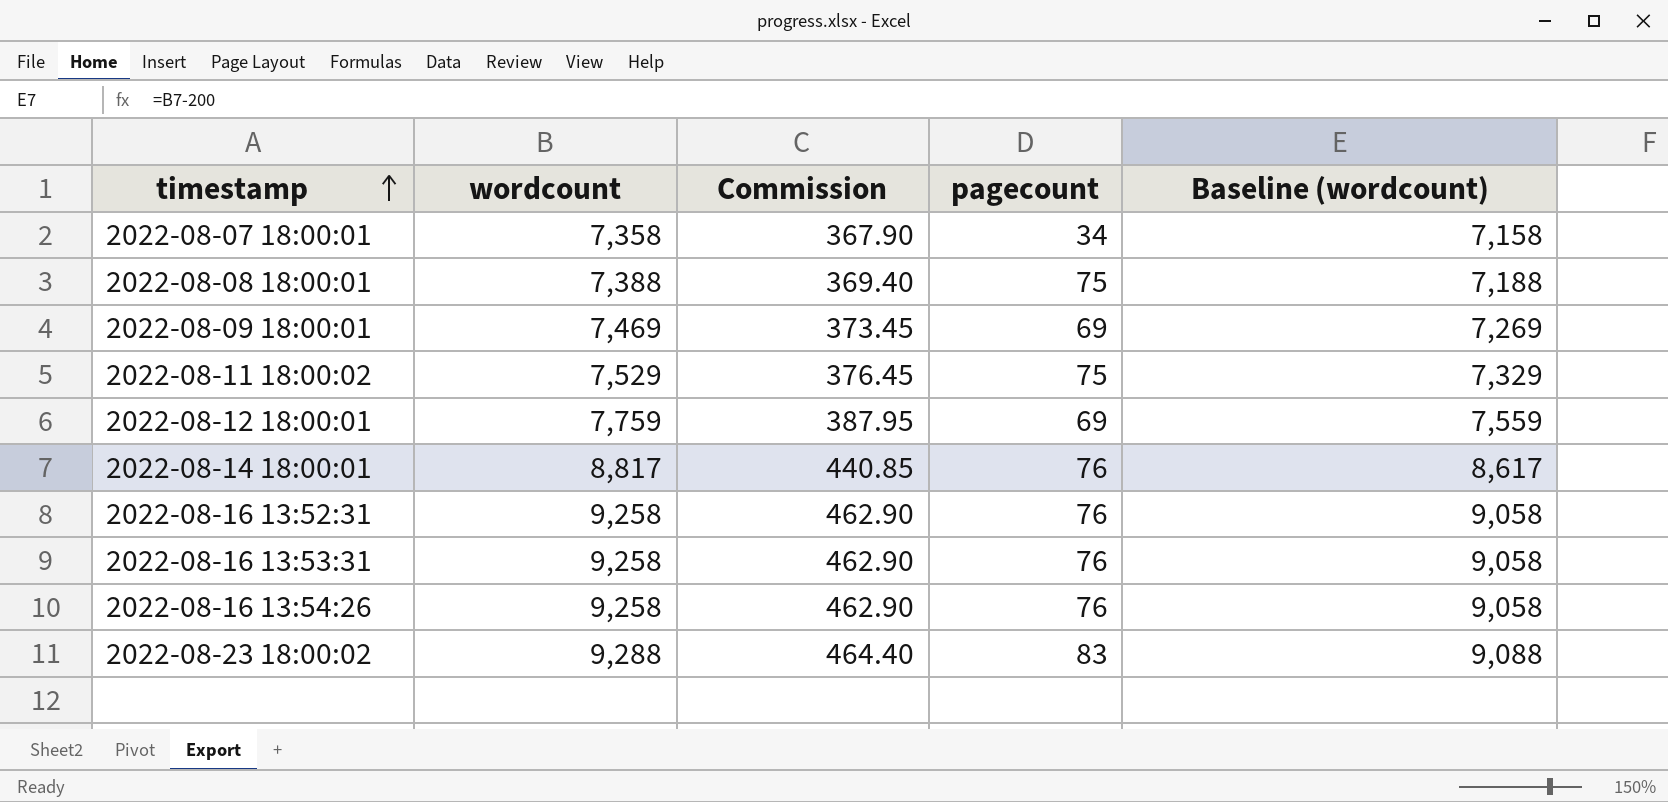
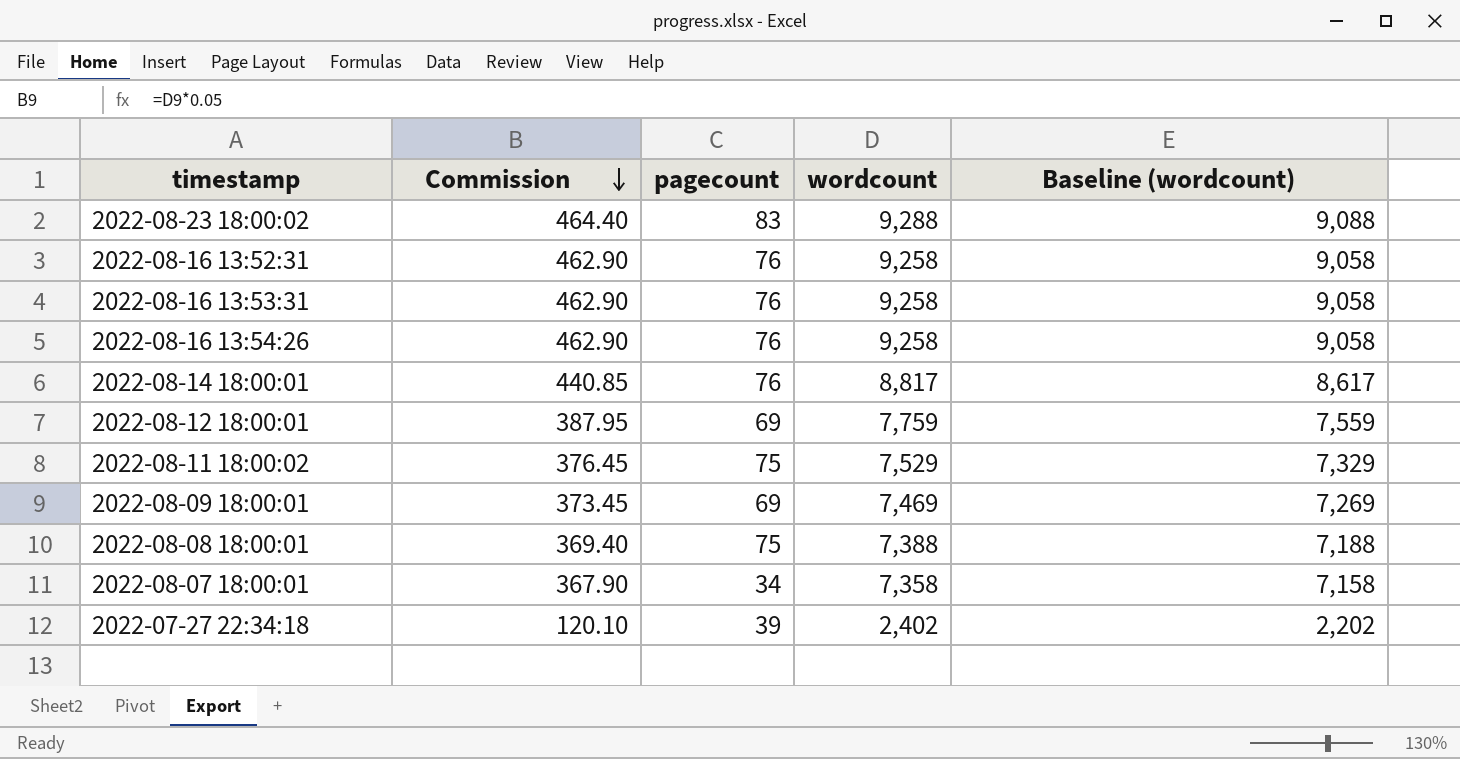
row order: timestamp ascending -> Commission descending
column wordcount | position: 2 -> 4
row 2022-07-27 22:34:18: none -> 120.10 | 39 | 2,402 | 2,202

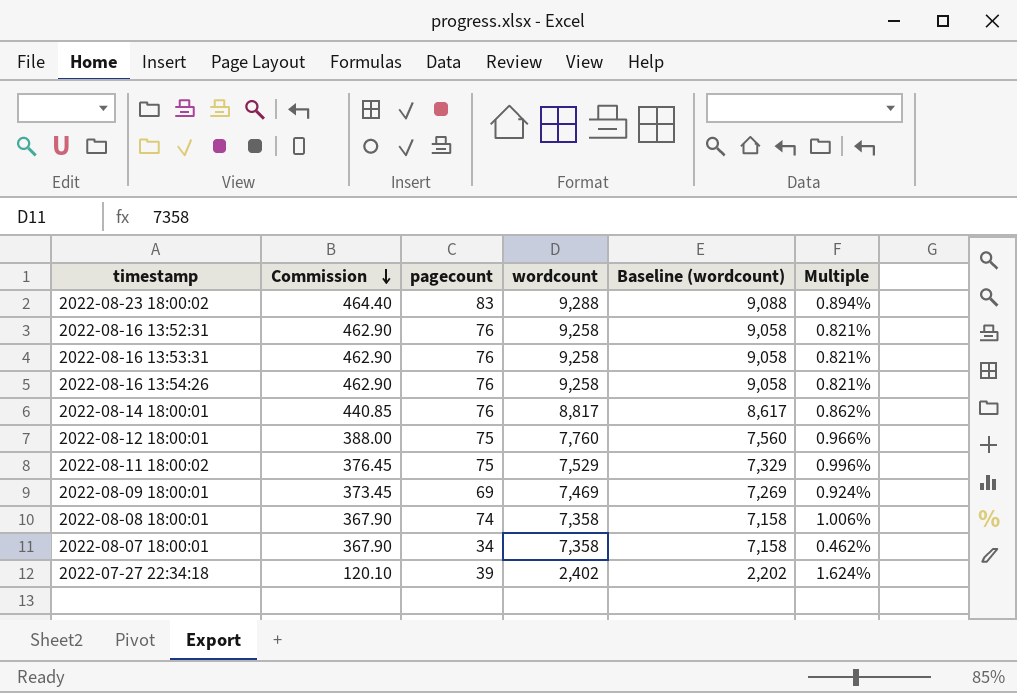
column Multiple | formula: none -> [pagecount] / [wordcount]
2022-08-12 18:00:01 | Commission: 387.95 -> 388.00
2022-08-12 18:00:01 | pagecount: 69 -> 75
2022-08-12 18:00:01 | wordcount: 7,759 -> 7,760
2022-08-12 18:00:01 | Baseline (wordcount): 7,559 -> 7,560
2022-08-08 18:00:01 | Commission: 369.40 -> 367.90
2022-08-08 18:00:01 | pagecount: 75 -> 74
2022-08-08 18:00:01 | wordcount: 7,388 -> 7,358
2022-08-08 18:00:01 | Baseline (wordcount): 7,188 -> 7,158

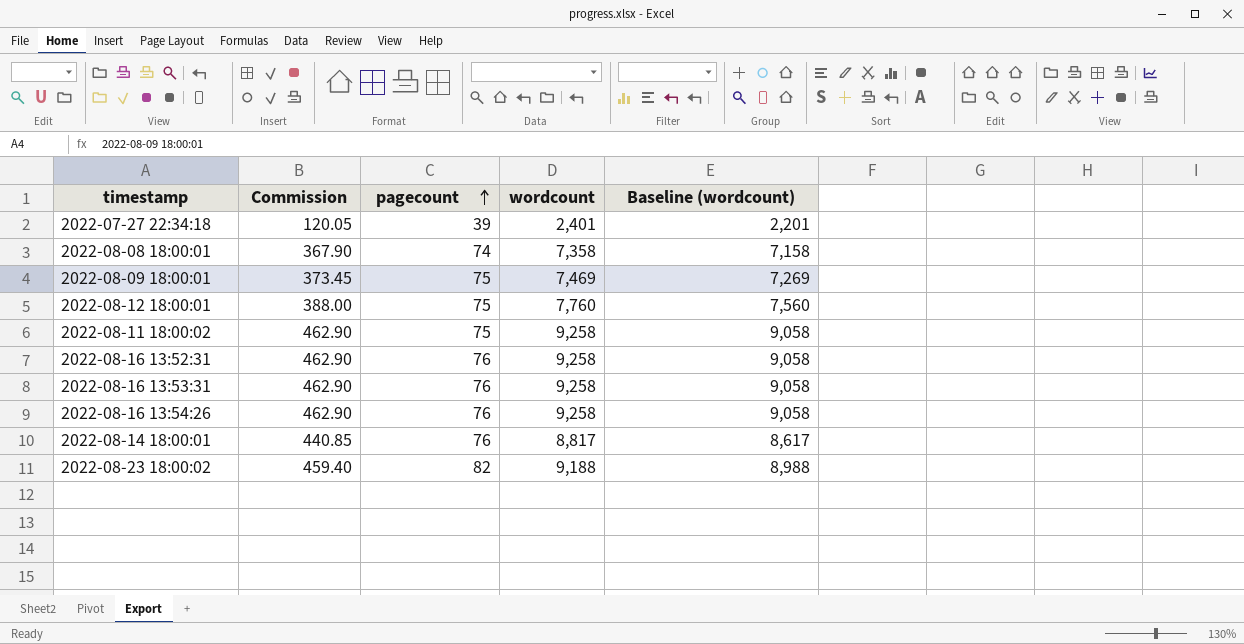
row order: Commission descending -> pagecount ascending
column Multiple | formula: [pagecount] / [wordcount] -> none
row 2022-08-07 18:00:01: 367.90 | 34 | 7,358 | 7,158 | 0.462% -> none
2022-07-27 22:34:18 | Commission: 120.10 -> 120.05
2022-07-27 22:34:18 | wordcount: 2,402 -> 2,401
2022-07-27 22:34:18 | Baseline (wordcount): 2,202 -> 2,201
2022-08-09 18:00:01 | pagecount: 69 -> 75
2022-08-11 18:00:02 | Commission: 376.45 -> 462.90
2022-08-11 18:00:02 | wordcount: 7,529 -> 9,258
2022-08-11 18:00:02 | Baseline (wordcount): 7,329 -> 9,058
2022-08-23 18:00:02 | Commission: 464.40 -> 459.40
2022-08-23 18:00:02 | pagecount: 83 -> 82
2022-08-23 18:00:02 | wordcount: 9,288 -> 9,188
2022-08-23 18:00:02 | Baseline (wordcount): 9,088 -> 8,988

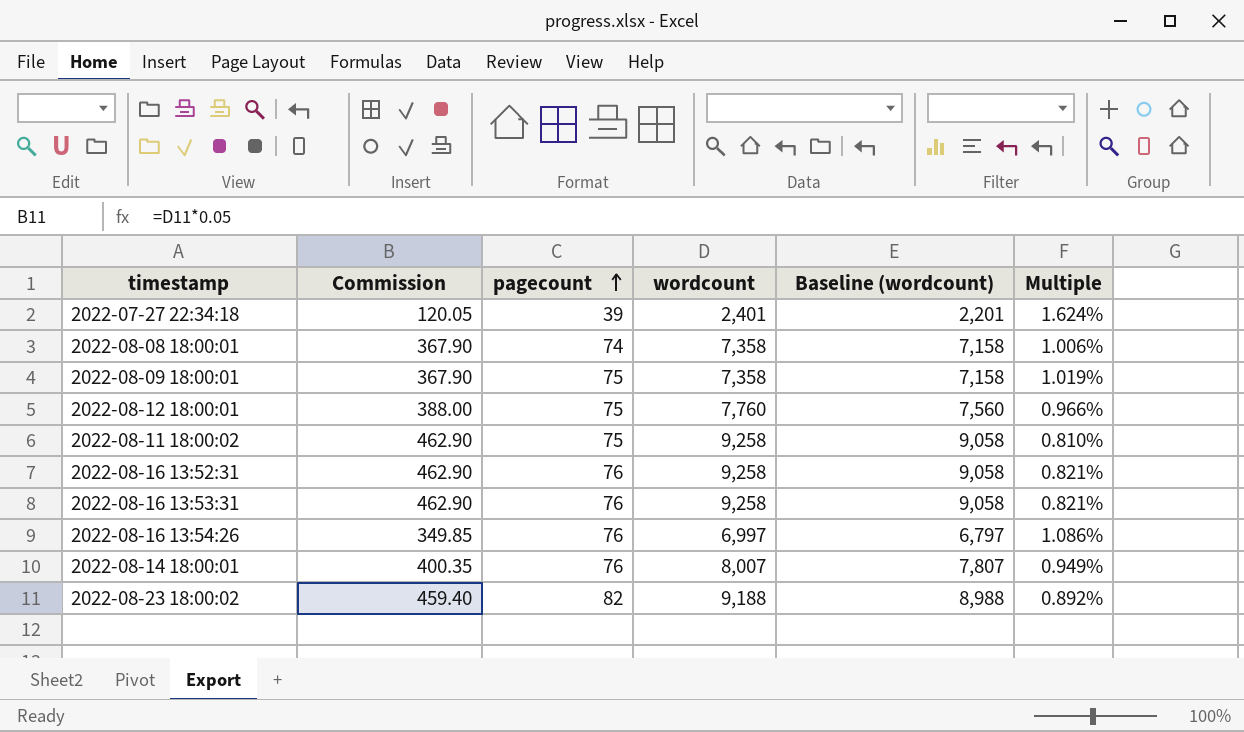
column Multiple | formula: none -> [pagecount] / [wordcount]
2022-08-09 18:00:01 | Commission: 373.45 -> 367.90
2022-08-09 18:00:01 | wordcount: 7,469 -> 7,358
2022-08-09 18:00:01 | Baseline (wordcount): 7,269 -> 7,158
2022-08-16 13:54:26 | Commission: 462.90 -> 349.85
2022-08-16 13:54:26 | wordcount: 9,258 -> 6,997
2022-08-16 13:54:26 | Baseline (wordcount): 9,058 -> 6,797
2022-08-14 18:00:01 | Commission: 440.85 -> 400.35
2022-08-14 18:00:01 | wordcount: 8,817 -> 8,007
2022-08-14 18:00:01 | Baseline (wordcount): 8,617 -> 7,807

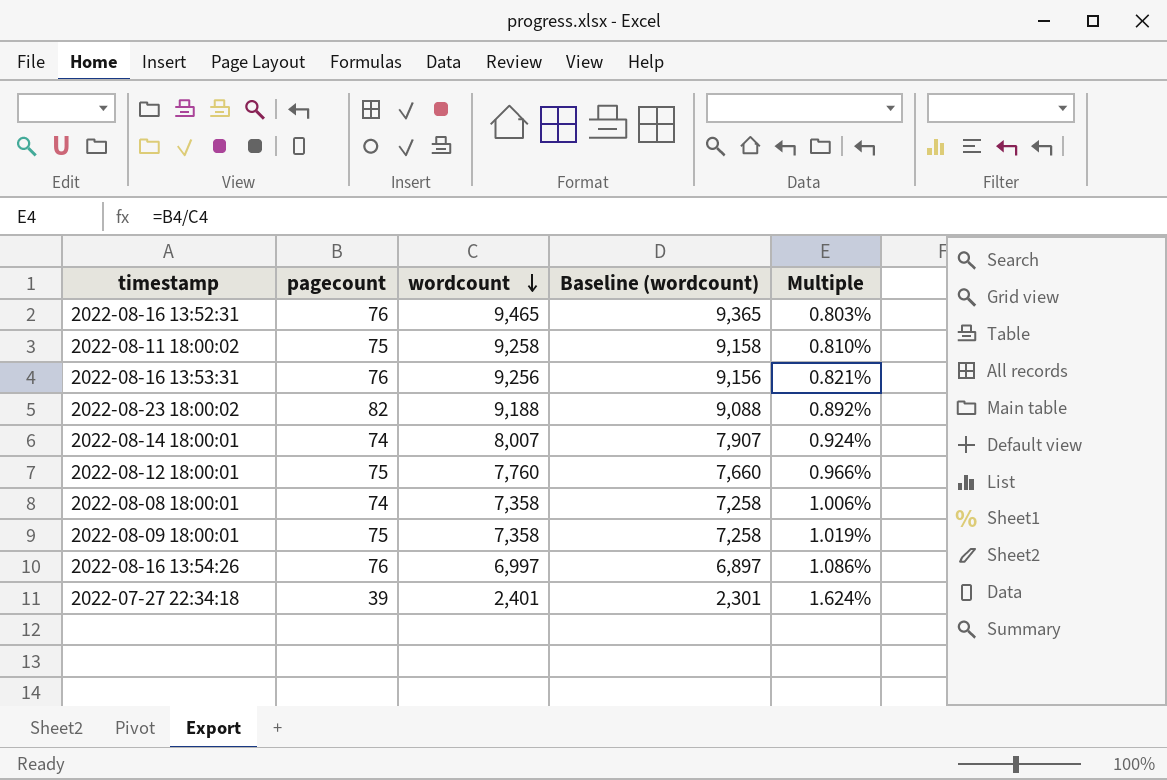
row order: pagecount ascending -> wordcount descending
column Commission | formula: [wordcount] * 0.05 -> none
column Baseline (wordcount) | formula: [wordcount] - 200 -> [wordcount] - 100
2022-08-16 13:52:31 | wordcount: 9,258 -> 9,465
2022-08-16 13:52:31 | Multiple: 0.821% -> 0.803%
2022-08-16 13:53:31 | wordcount: 9,258 -> 9,256
2022-08-14 18:00:01 | pagecount: 76 -> 74
2022-08-14 18:00:01 | Multiple: 0.949% -> 0.924%

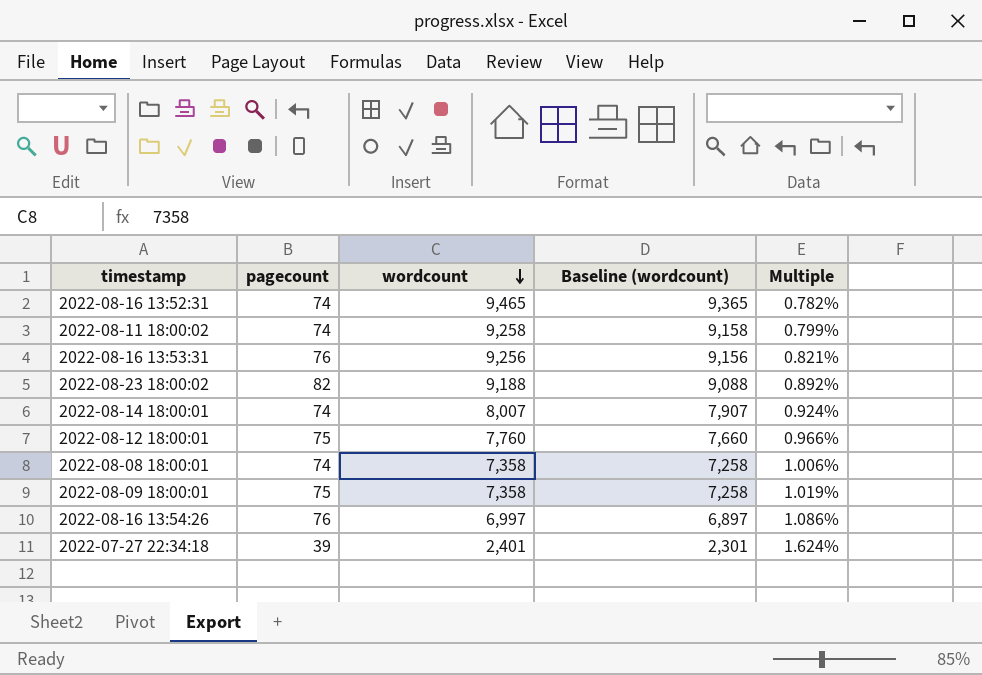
2022-08-16 13:52:31 | pagecount: 76 -> 74
2022-08-16 13:52:31 | Multiple: 0.803% -> 0.782%
2022-08-11 18:00:02 | pagecount: 75 -> 74
2022-08-11 18:00:02 | Multiple: 0.810% -> 0.799%

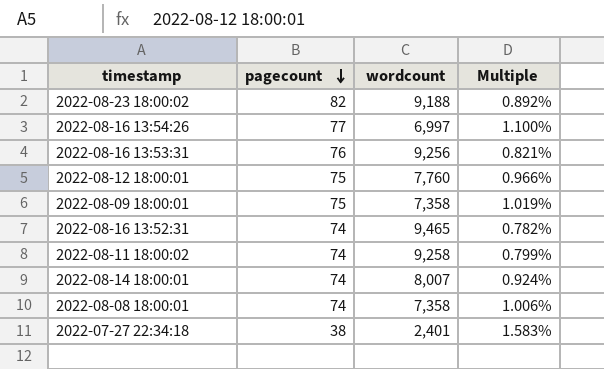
row order: wordcount descending -> pagecount descending
column Baseline (wordcount) | formula: [wordcount] - 100 -> none
2022-08-16 13:54:26 | pagecount: 76 -> 77
2022-08-16 13:54:26 | Multiple: 1.086% -> 1.100%
2022-07-27 22:34:18 | pagecount: 39 -> 38
2022-07-27 22:34:18 | Multiple: 1.624% -> 1.583%

